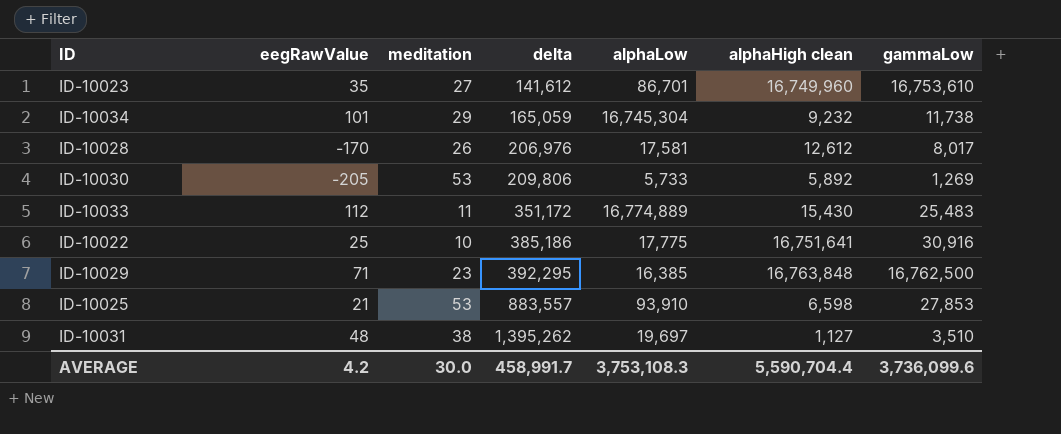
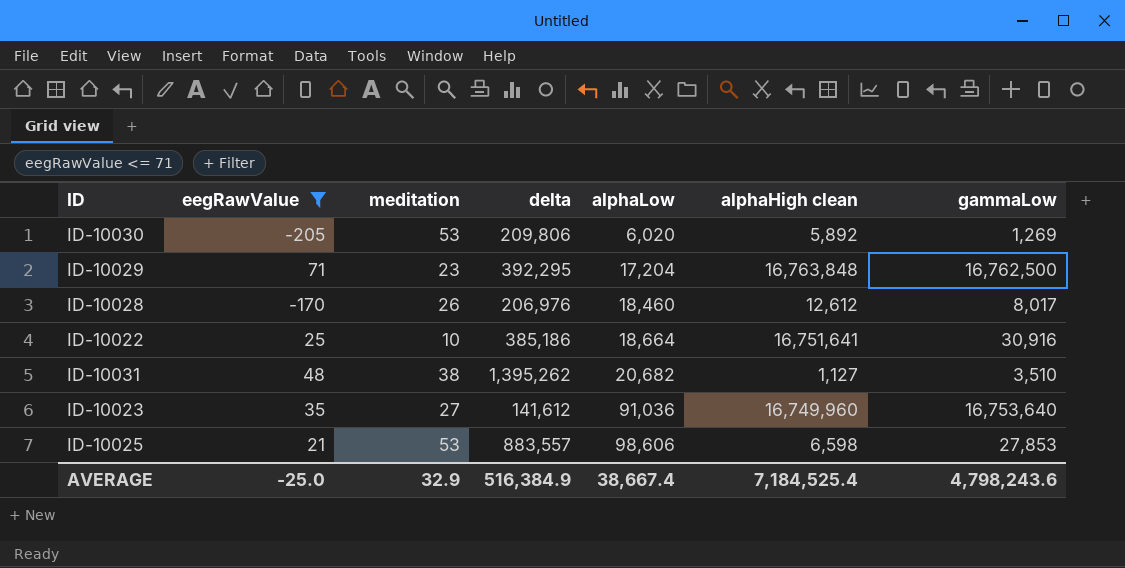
filter: none -> eegRawValue <= 71
row order: delta ascending -> alphaLow ascending
ID-10030 | alphaLow: 5,733 -> 6,020
ID-10029 | alphaLow: 16,385 -> 17,204
ID-10028 | alphaLow: 17,581 -> 18,460
ID-10022 | alphaLow: 17,775 -> 18,664
ID-10031 | alphaLow: 19,697 -> 20,682
ID-10023 | alphaLow: 86,701 -> 91,036
ID-10023 | gammaLow: 16,753,610 -> 16,753,640
ID-10025 | alphaLow: 93,910 -> 98,606
AVERAGE | eegRawValue: 4.2 -> -25.0
AVERAGE | meditation: 30.0 -> 32.9
AVERAGE | delta: 458,991.7 -> 516,384.9
AVERAGE | alphaLow: 3,753,108.3 -> 38,667.4
AVERAGE | alphaHigh clean: 5,590,704.4 -> 7,184,525.4
AVERAGE | gammaLow: 3,736,099.6 -> 4,798,243.6

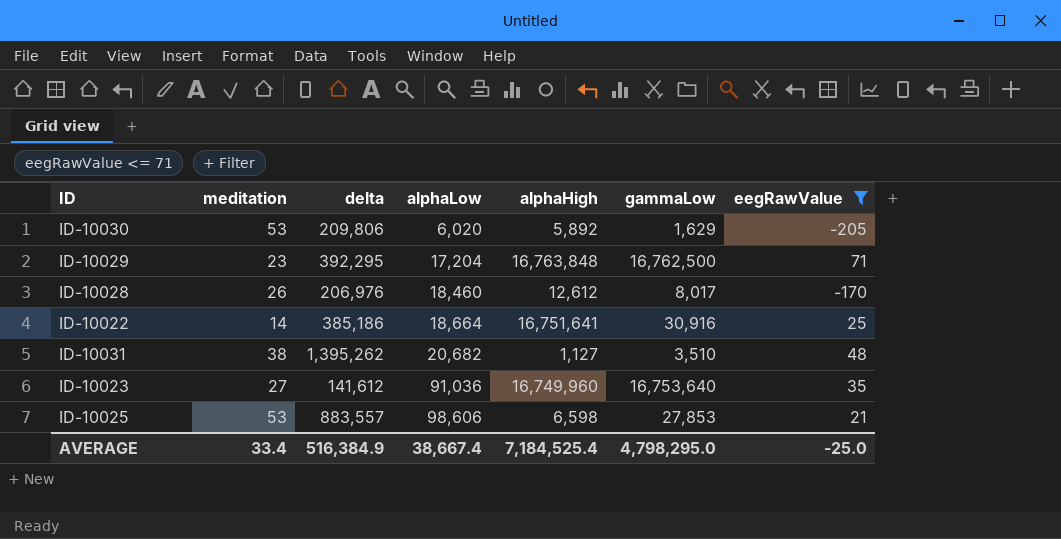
column name: alphaHigh clean -> alphaHigh
column eegRawValue | position: 2 -> 7
ID-10030 | gammaLow: 1,269 -> 1,629
ID-10022 | meditation: 10 -> 14
AVERAGE | meditation: 32.9 -> 33.4
AVERAGE | gammaLow: 4,798,243.6 -> 4,798,295.0

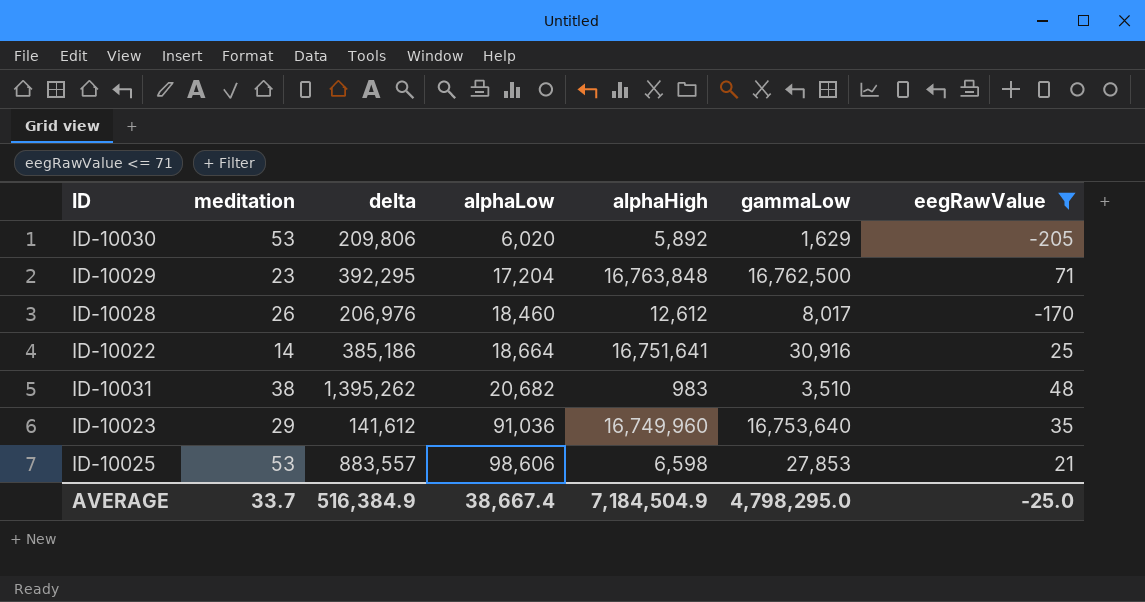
ID-10031 | alphaHigh: 1,127 -> 983
ID-10023 | meditation: 27 -> 29
AVERAGE | meditation: 33.4 -> 33.7
AVERAGE | alphaHigh: 7,184,525.4 -> 7,184,504.9

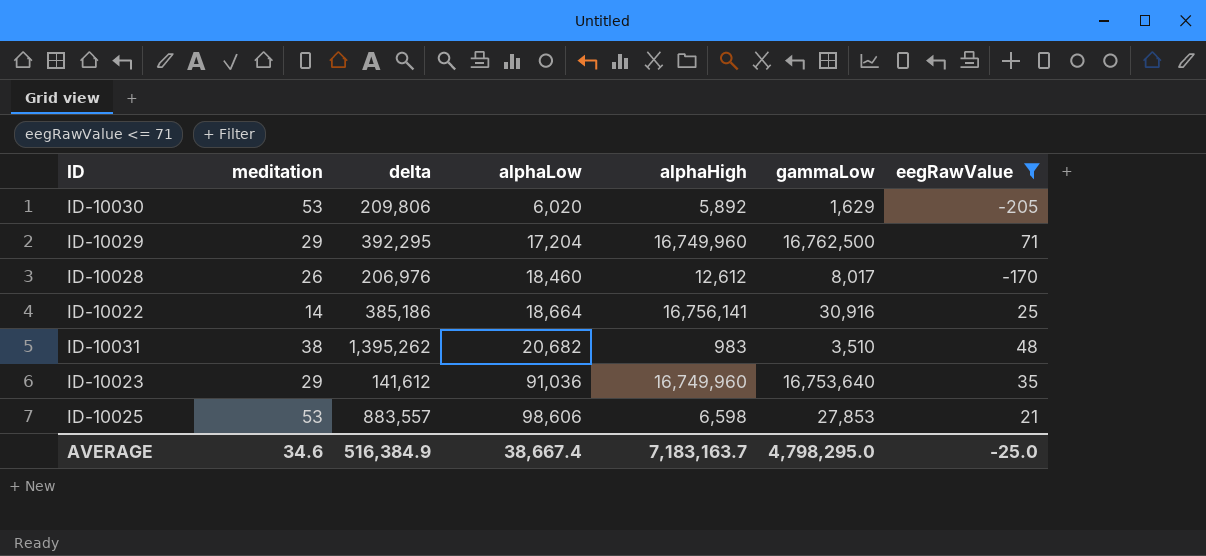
ID-10029 | meditation: 23 -> 29
ID-10029 | alphaHigh: 16,763,848 -> 16,749,960
ID-10022 | alphaHigh: 16,751,641 -> 16,756,141
AVERAGE | meditation: 33.7 -> 34.6
AVERAGE | alphaHigh: 7,184,504.9 -> 7,183,163.7

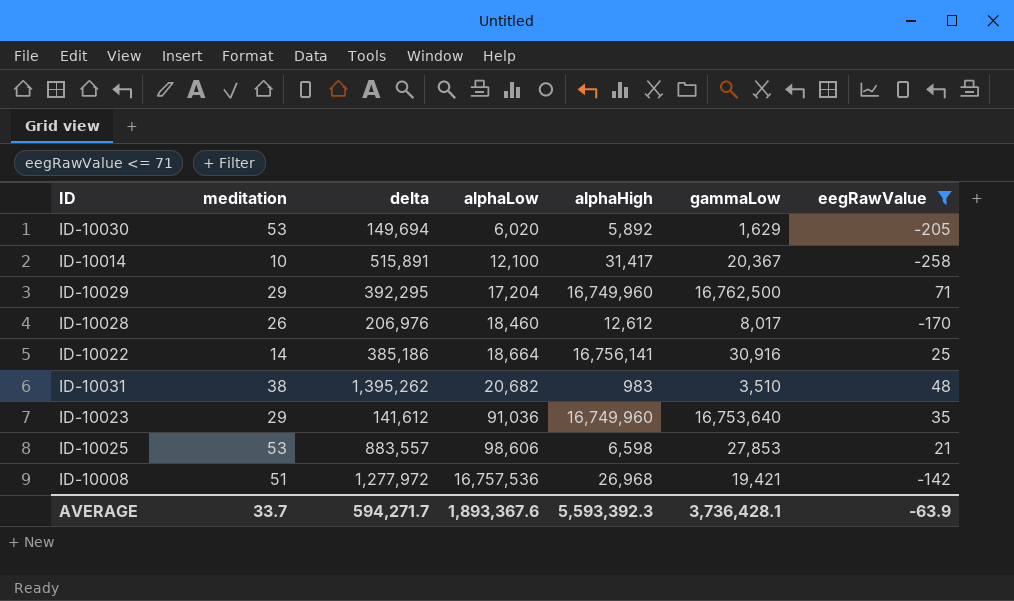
ID-10030 | delta: 209,806 -> 149,694
row ID-10014: none -> 10 | 515,891 | 12,100 | 31,417 | 20,367 | -258
row ID-10008: none -> 51 | 1,277,972 | 16,757,536 | 26,968 | 19,421 | -142
AVERAGE | meditation: 34.6 -> 33.7
AVERAGE | delta: 516,384.9 -> 594,271.7
AVERAGE | alphaLow: 38,667.4 -> 1,893,367.6
AVERAGE | alphaHigh: 7,183,163.7 -> 5,593,392.3
AVERAGE | gammaLow: 4,798,295.0 -> 3,736,428.1
AVERAGE | eegRawValue: -25.0 -> -63.9

